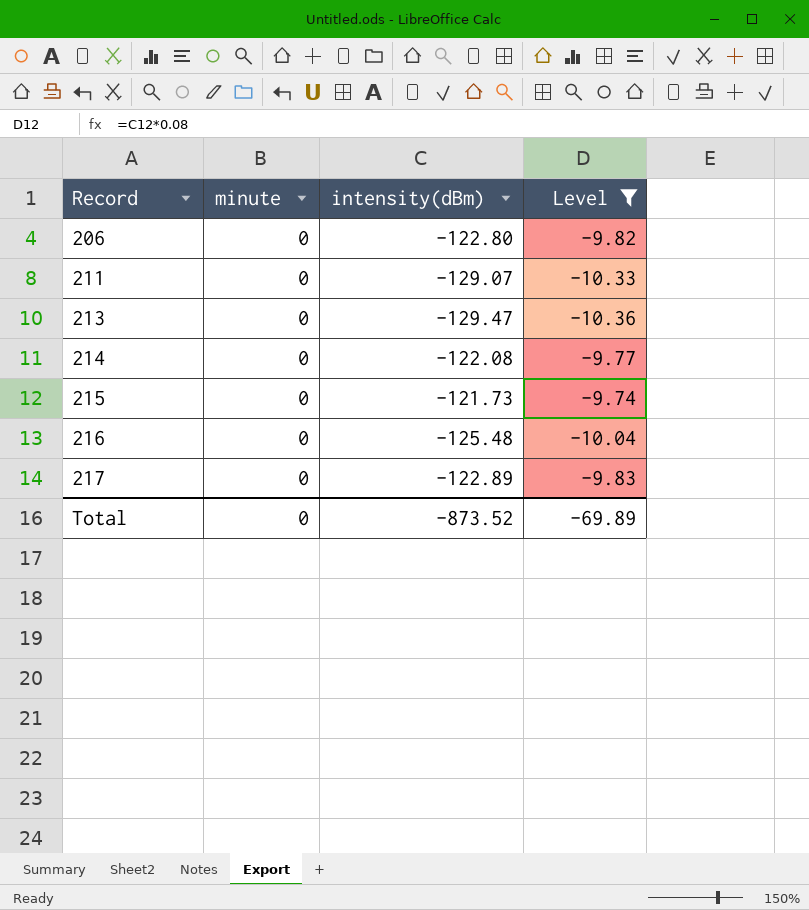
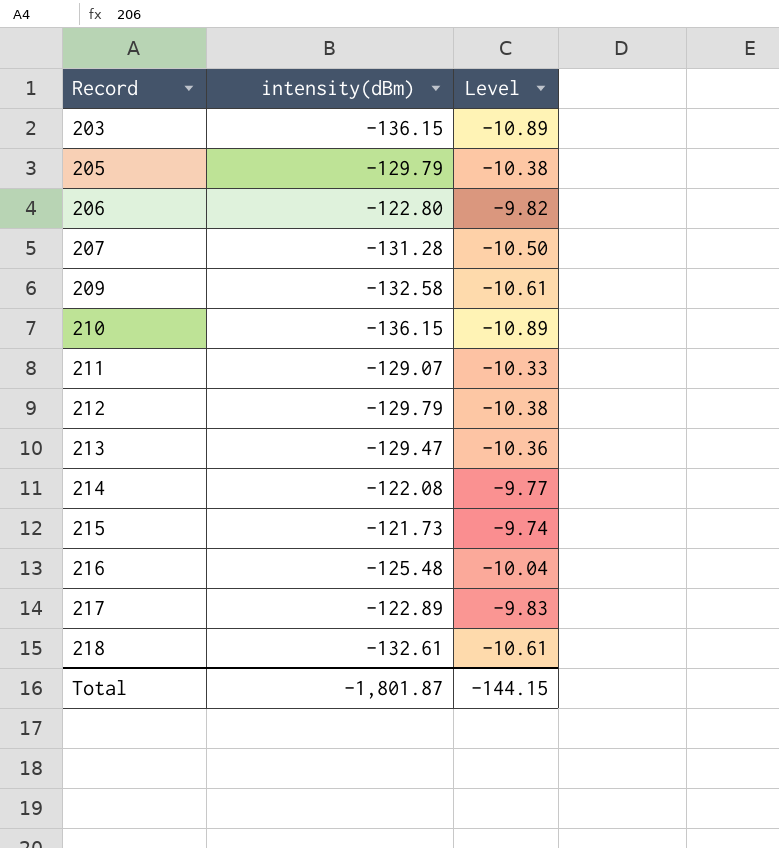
filter: Level >= -10.36 -> none
column minute | position: 2 -> none
Total | intensity(dBm): -873.52 -> -1,801.87
Total | Level: -69.89 -> -144.15

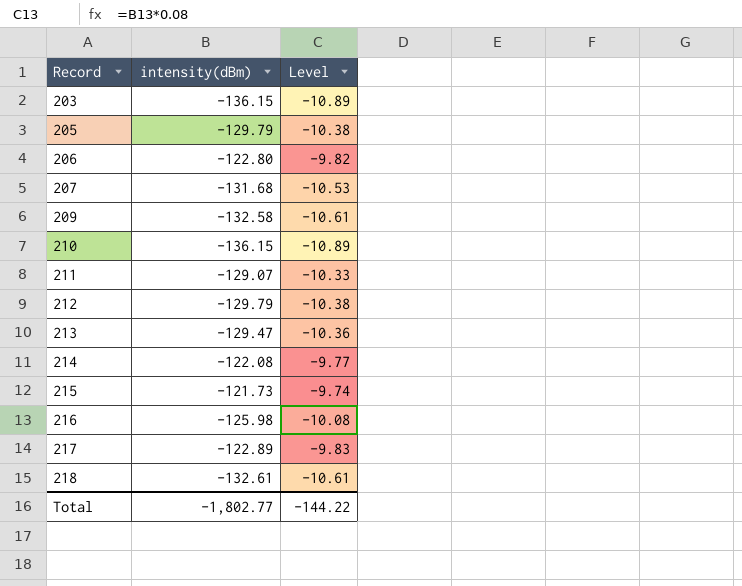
207 | intensity(dBm): -131.28 -> -131.68
207 | Level: -10.50 -> -10.53
216 | intensity(dBm): -125.48 -> -125.98
216 | Level: -10.04 -> -10.08
Total | intensity(dBm): -1,801.87 -> -1,802.77
Total | Level: -144.15 -> -144.22

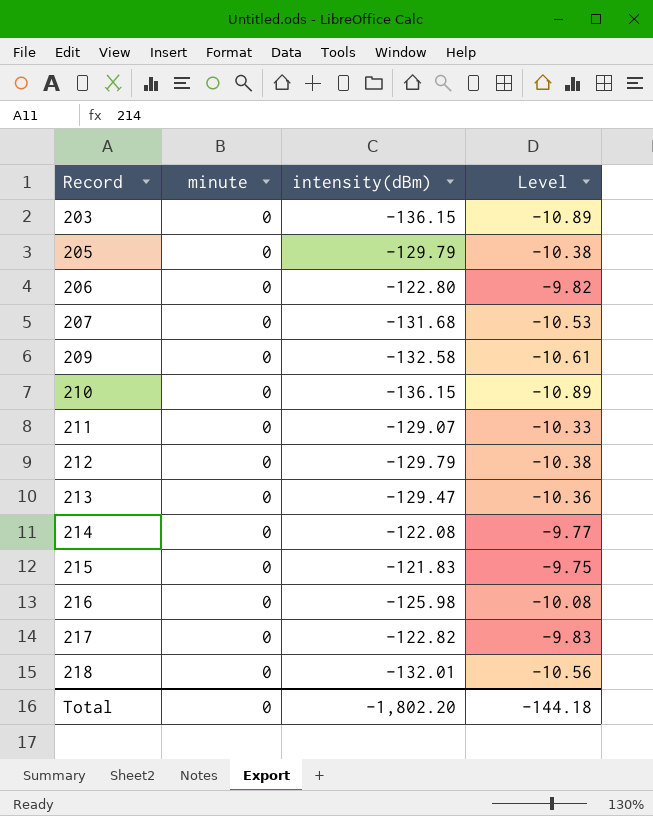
column minute | position: none -> 2
215 | intensity(dBm): -121.73 -> -121.83
215 | Level: -9.74 -> -9.75
217 | intensity(dBm): -122.89 -> -122.82
218 | intensity(dBm): -132.61 -> -132.01
218 | Level: -10.61 -> -10.56
Total | intensity(dBm): -1,802.77 -> -1,802.20
Total | Level: -144.22 -> -144.18

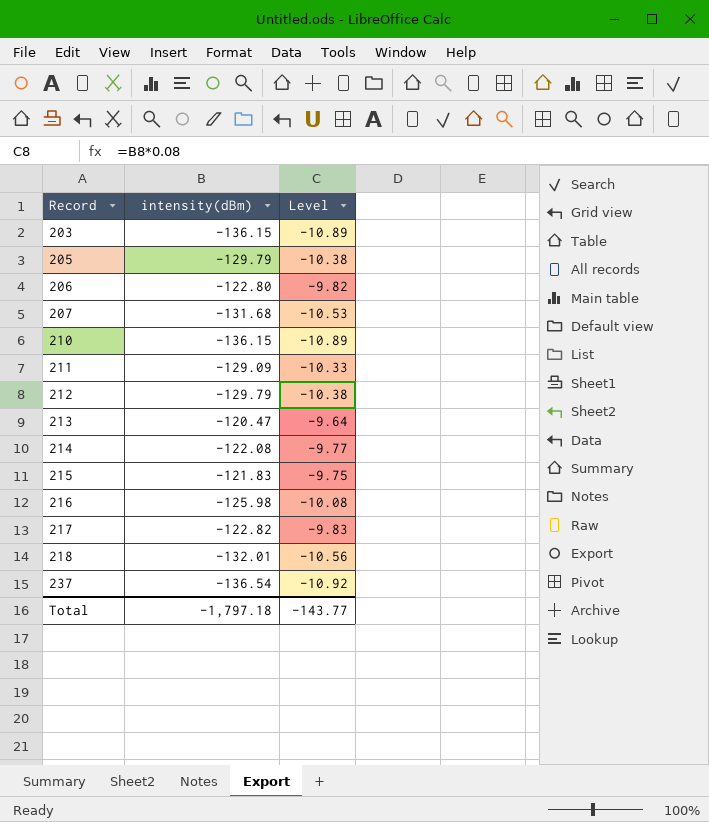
column minute | position: 2 -> none
row 209: 0 | -132.58 | -10.61 -> none
211 | intensity(dBm): -129.07 -> -129.09
213 | intensity(dBm): -129.47 -> -120.47
213 | Level: -10.36 -> -9.64
row 237: none -> -136.54 | -10.92
Total | intensity(dBm): -1,802.20 -> -1,797.18
Total | Level: -144.18 -> -143.77

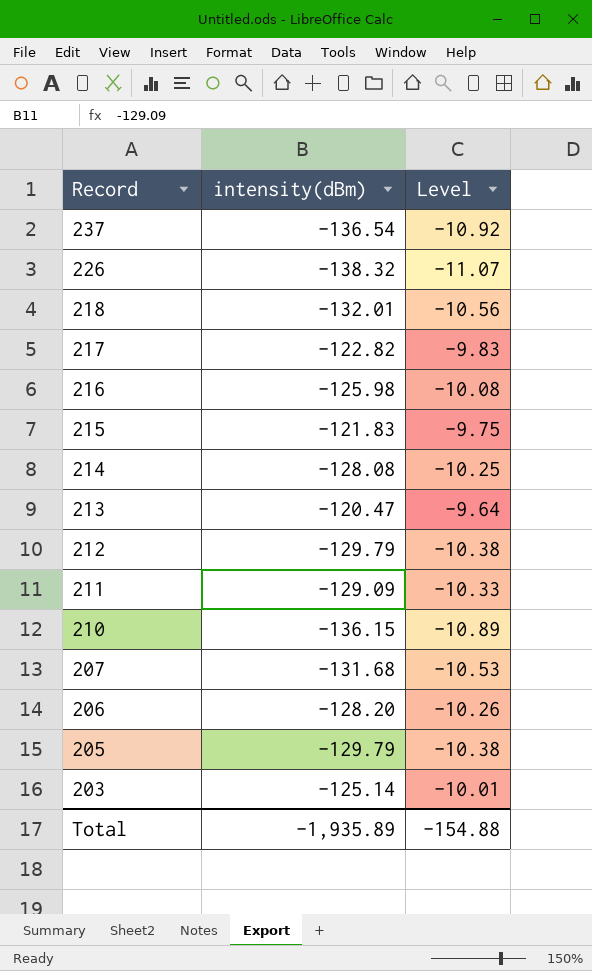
row order: Record ascending -> Record descending
row 226: none -> -138.32 | -11.07
214 | intensity(dBm): -122.08 -> -128.08
214 | Level: -9.77 -> -10.25
206 | intensity(dBm): -122.80 -> -128.20
206 | Level: -9.82 -> -10.26
203 | intensity(dBm): -136.15 -> -125.14
203 | Level: -10.89 -> -10.01
Total | intensity(dBm): -1,797.18 -> -1,935.89
Total | Level: -143.77 -> -154.88

